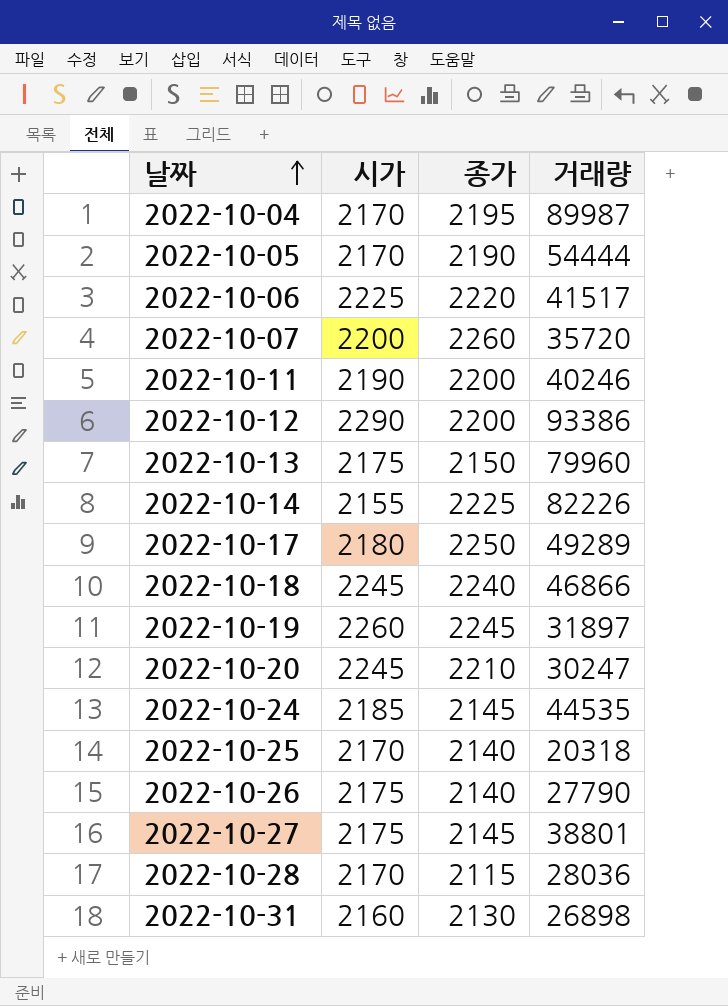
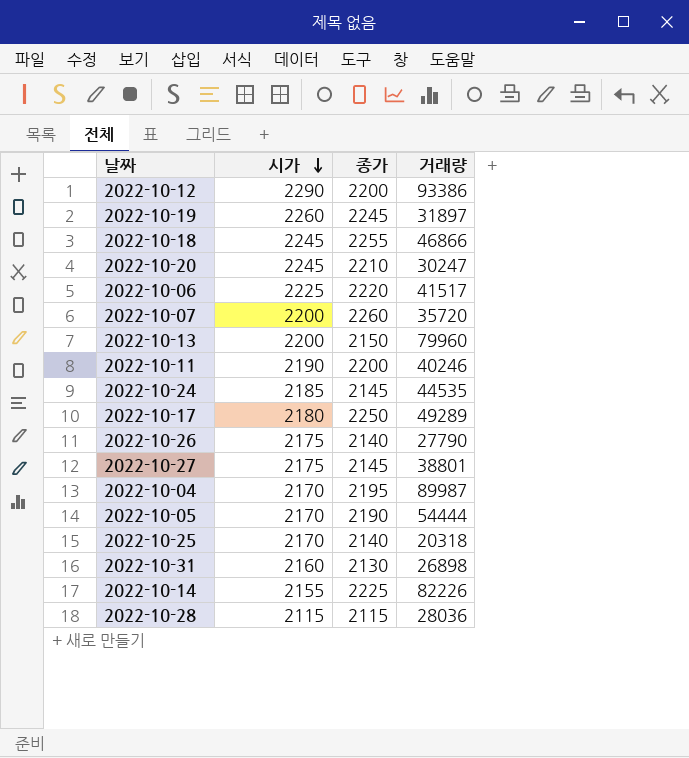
row order: 날짜 ascending -> 시가 descending
2022-10-18 | 종가: 2240 -> 2255
2022-10-13 | 시가: 2175 -> 2200
2022-10-28 | 시가: 2170 -> 2115

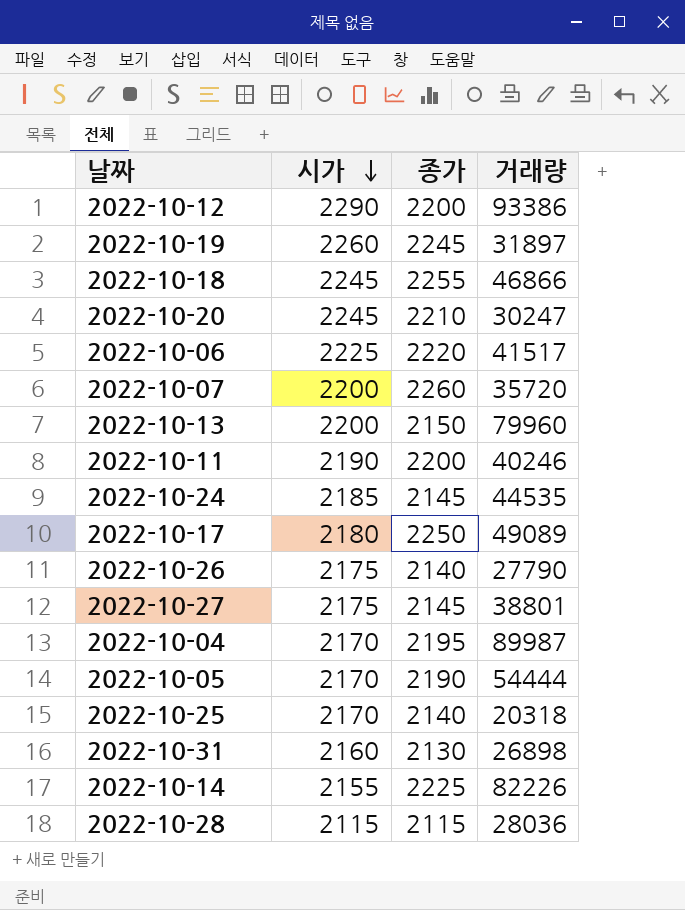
2022-10-17 | 거래량: 49289 -> 49089

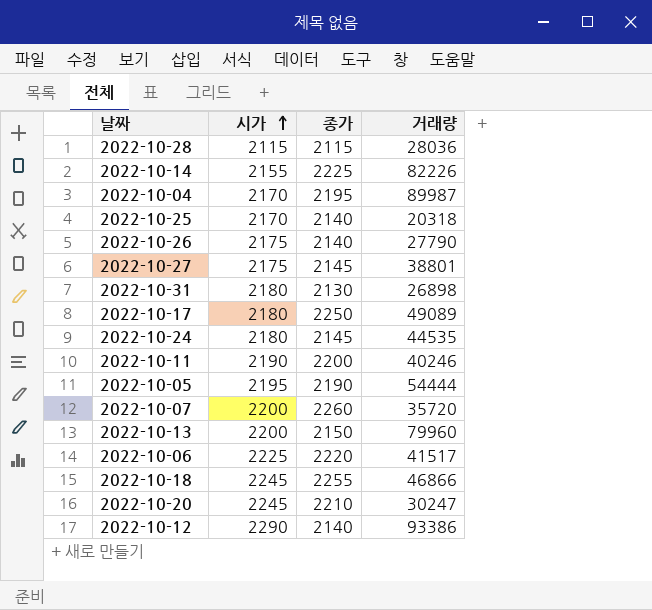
row order: 시가 descending -> 시가 ascending
row 2022-10-19: 2260 | 2245 | 31897 -> none
2022-10-31 | 시가: 2160 -> 2180
2022-10-24 | 시가: 2185 -> 2180
2022-10-05 | 시가: 2170 -> 2195
2022-10-12 | 종가: 2200 -> 2140

